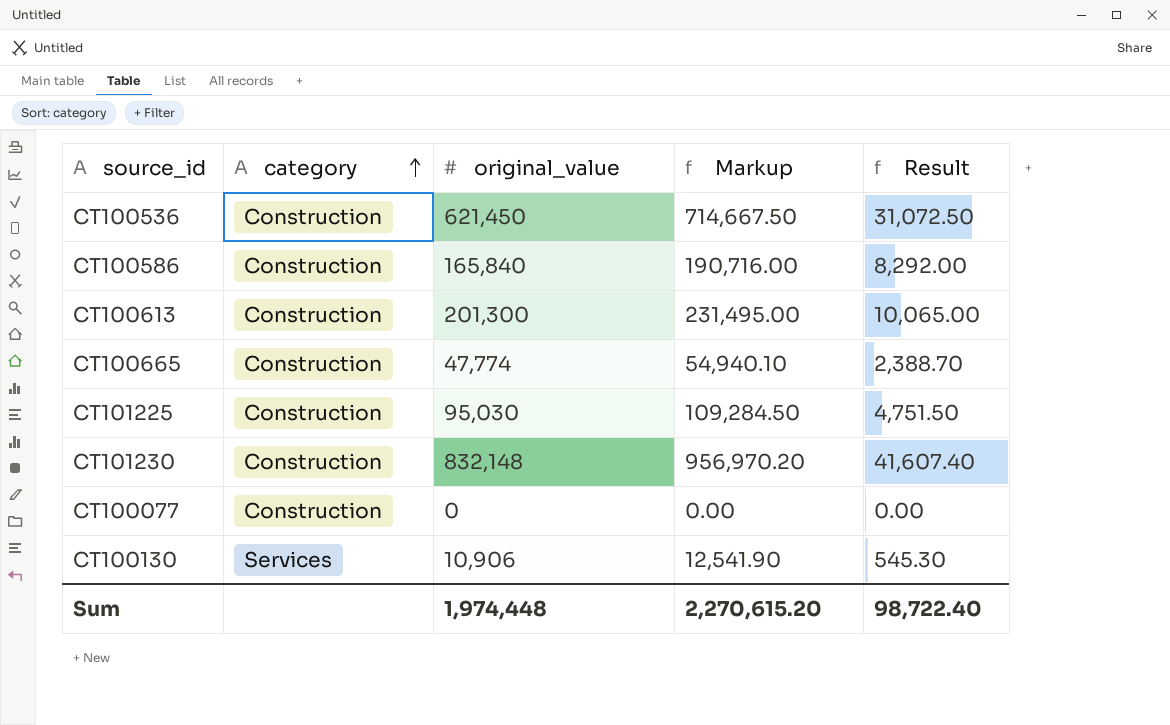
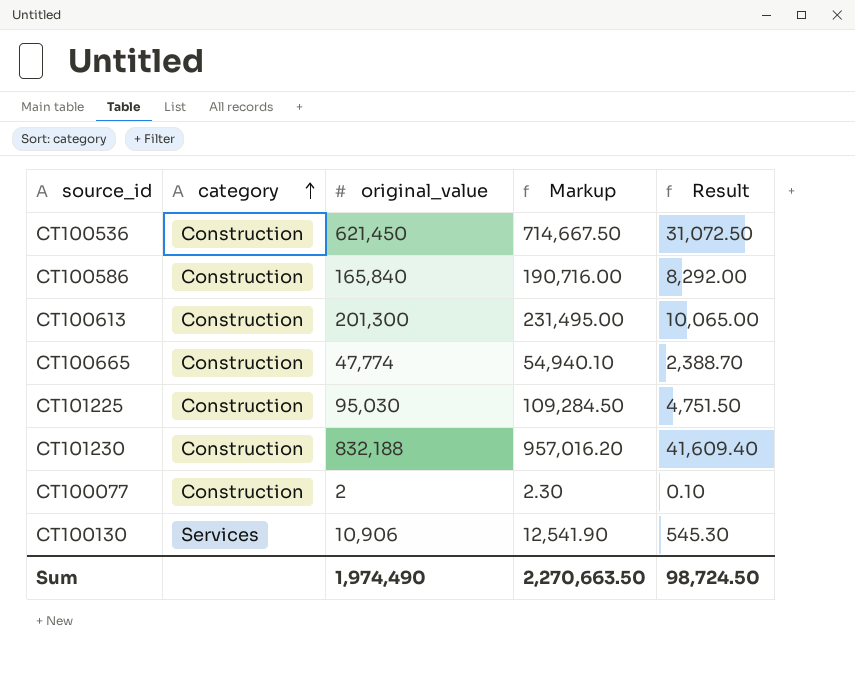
CT101230 | original_value: 832,148 -> 832,188
CT101230 | Markup: 956,970.20 -> 957,016.20
CT101230 | Result: 41,607.40 -> 41,609.40
CT100077 | original_value: 0 -> 2
CT100077 | Markup: 0.00 -> 2.30
CT100077 | Result: 0.00 -> 0.10
Sum | original_value: 1,974,448 -> 1,974,490
Sum | Markup: 2,270,615.20 -> 2,270,663.50
Sum | Result: 98,722.40 -> 98,724.50

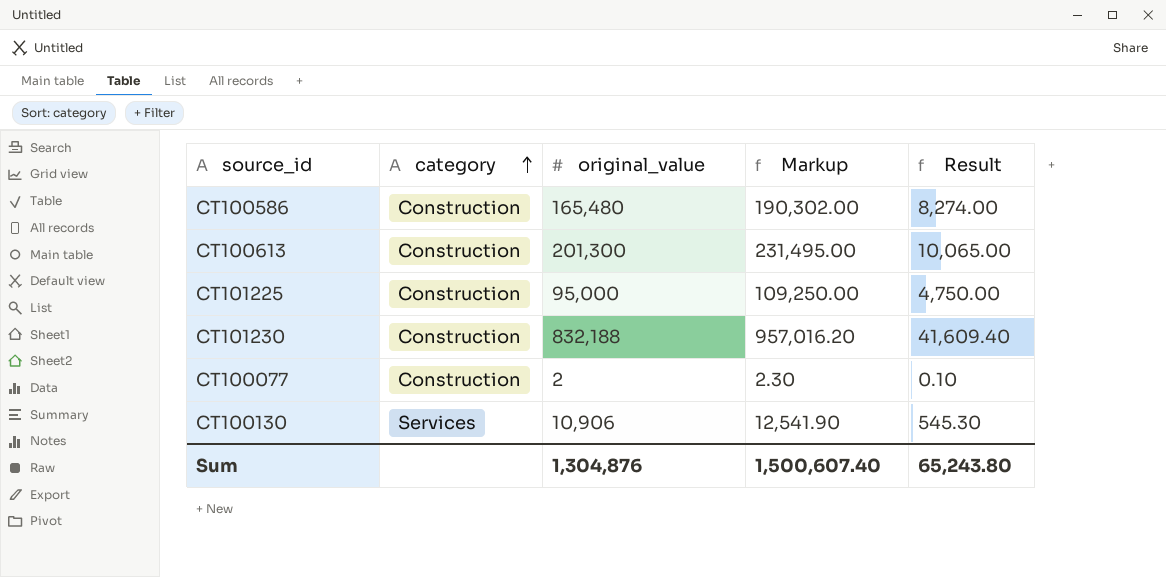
row CT100536: Construction | 621,450 | 714,667.50 | 31,072.50 -> none
row CT100665: Construction | 47,774 | 54,940.10 | 2,388.70 -> none
CT100586 | original_value: 165,840 -> 165,480
CT100586 | Markup: 190,716.00 -> 190,302.00
CT100586 | Result: 8,292.00 -> 8,274.00
CT101225 | original_value: 95,030 -> 95,000
CT101225 | Markup: 109,284.50 -> 109,250.00
CT101225 | Result: 4,751.50 -> 4,750.00
Sum | original_value: 1,974,490 -> 1,304,876
Sum | Markup: 2,270,663.50 -> 1,500,607.40
Sum | Result: 98,724.50 -> 65,243.80

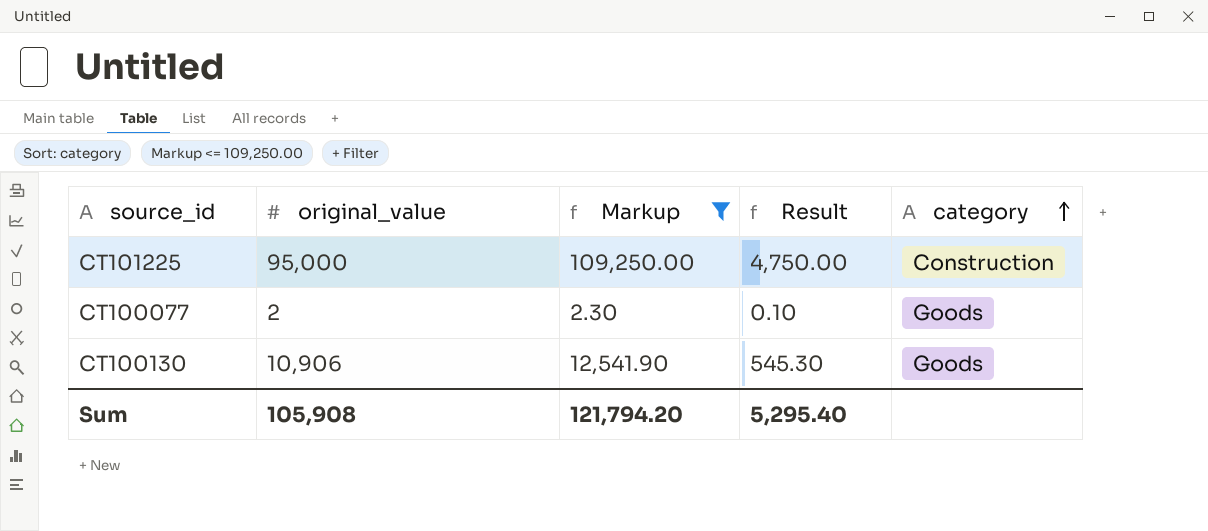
filter: none -> Markup <= 109,250.00
column category | position: 2 -> 5
CT100077 | category: Construction -> Goods
CT100130 | category: Services -> Goods
Sum | original_value: 1,304,876 -> 105,908
Sum | Markup: 1,500,607.40 -> 121,794.20
Sum | Result: 65,243.80 -> 5,295.40

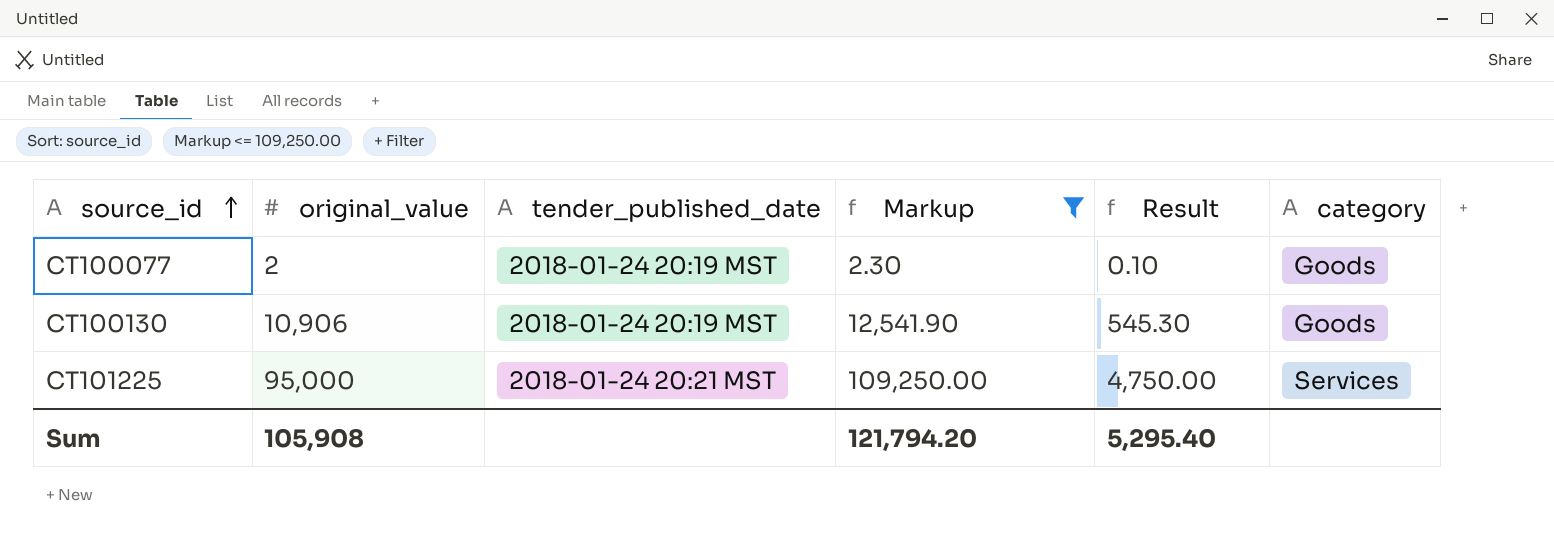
row order: category ascending -> source_id ascending
column tender_published_date | position: none -> 3
CT101225 | category: Construction -> Services

